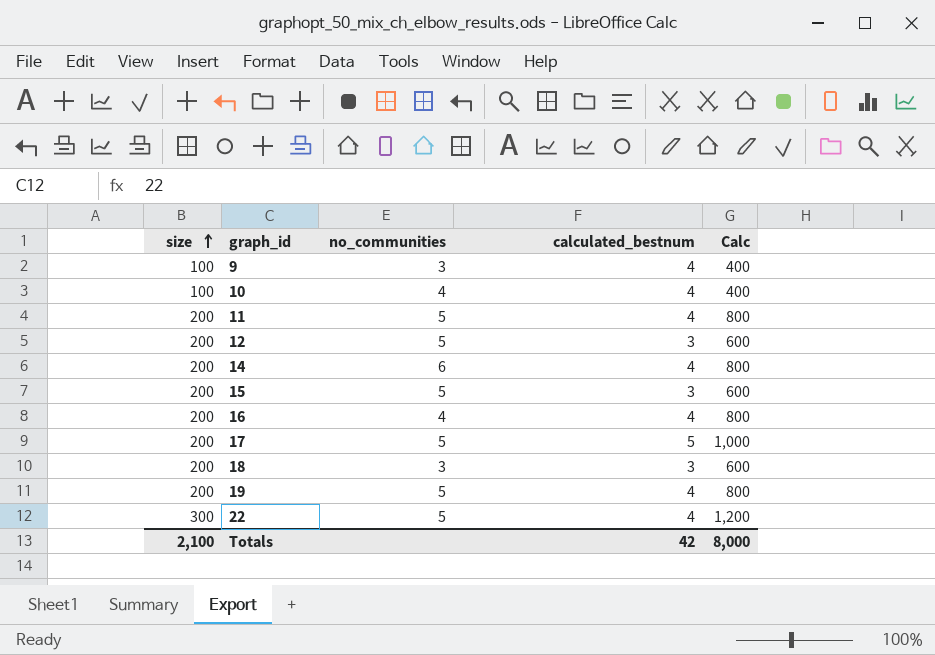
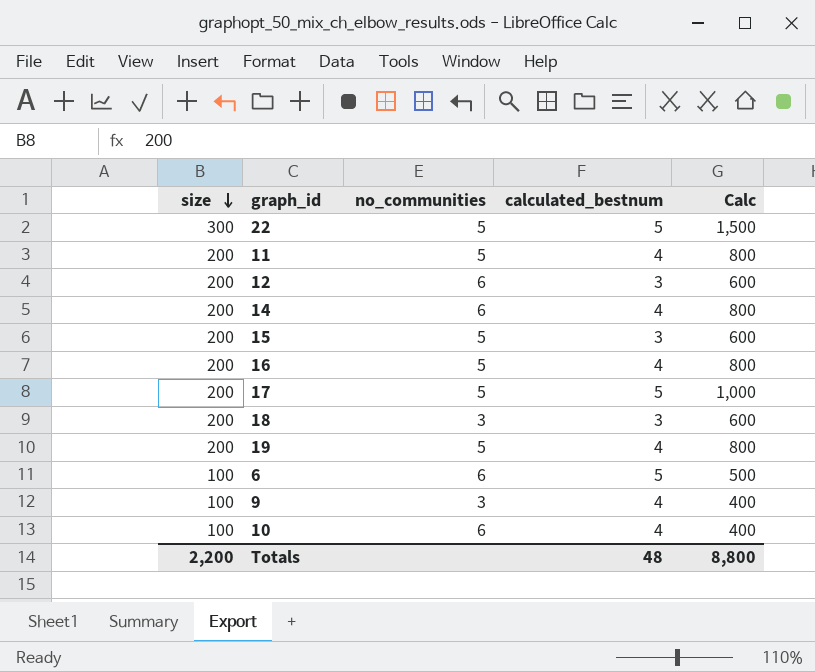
row order: size ascending -> size descending
22 | calculated_bestnum: 4 -> 5
22 | Calc: 1,200 -> 1,500
12 | no_communities: 5 -> 6
16 | no_communities: 4 -> 5
row 6: none -> 100 | 6 | 5 | 500
10 | no_communities: 4 -> 6
Totals | size: 2,100 -> 2,200
Totals | calculated_bestnum: 42 -> 48
Totals | Calc: 8,000 -> 8,800

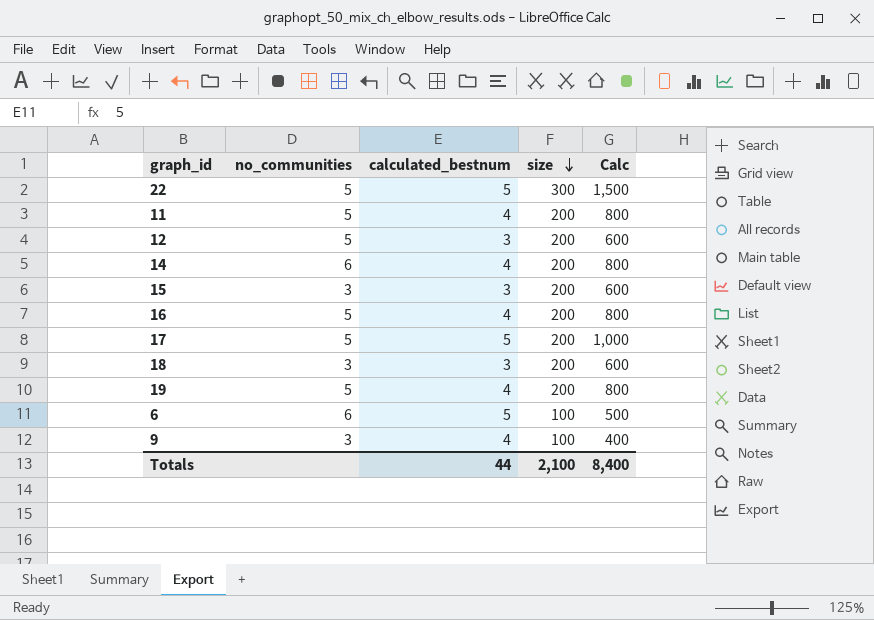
column size | position: 1 -> 4
row 10: 100 | 6 | 4 | 400 -> none
12 | no_communities: 6 -> 5
15 | no_communities: 5 -> 3
Totals | calculated_bestnum: 48 -> 44
Totals | size: 2,200 -> 2,100
Totals | Calc: 8,800 -> 8,400

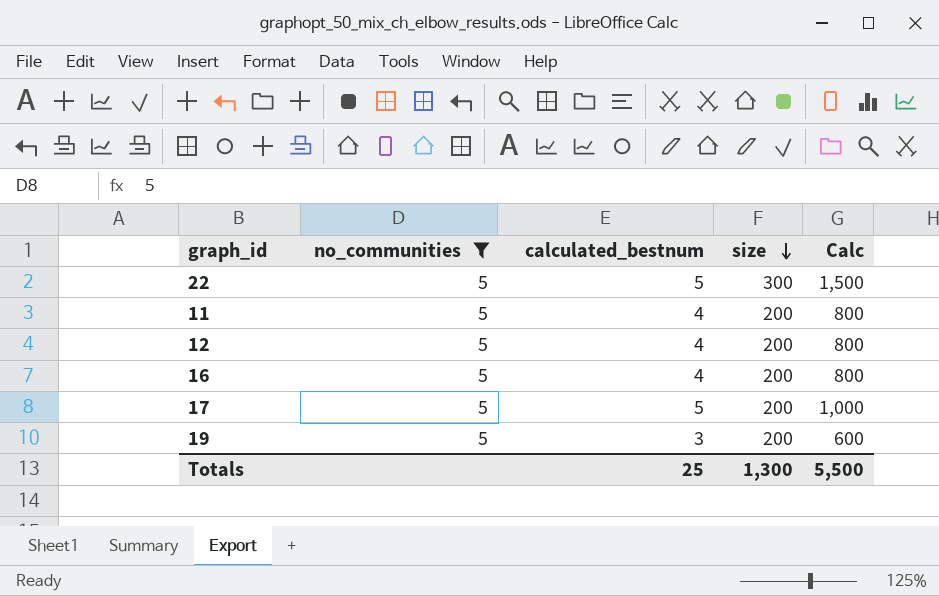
filter: none -> no_communities = 5
12 | calculated_bestnum: 3 -> 4
12 | Calc: 600 -> 800
19 | calculated_bestnum: 4 -> 3
19 | Calc: 800 -> 600
Totals | calculated_bestnum: 44 -> 25
Totals | size: 2,100 -> 1,300
Totals | Calc: 8,400 -> 5,500

